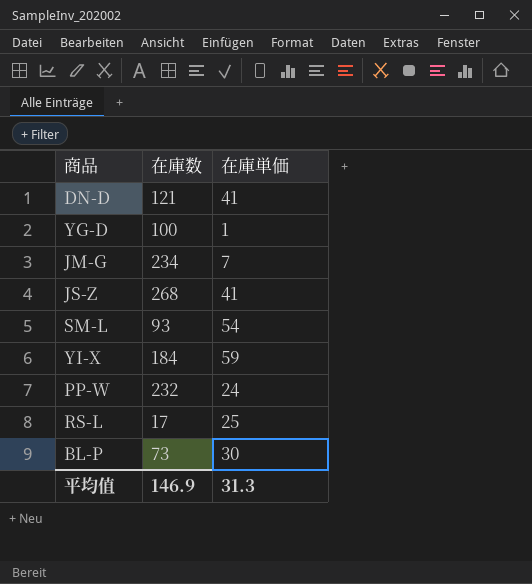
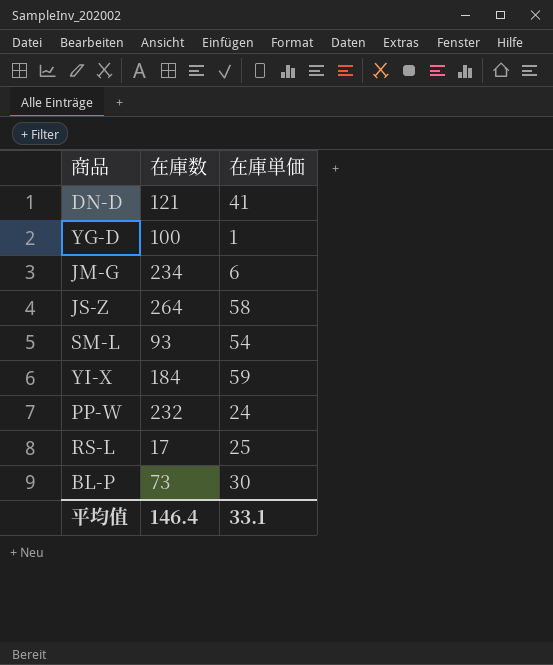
JM-G | 在庫単価: 7 -> 6
JS-Z | 在庫数: 268 -> 264
JS-Z | 在庫単価: 41 -> 58
平均值 | 在庫数: 146.9 -> 146.4
平均值 | 在庫単価: 31.3 -> 33.1

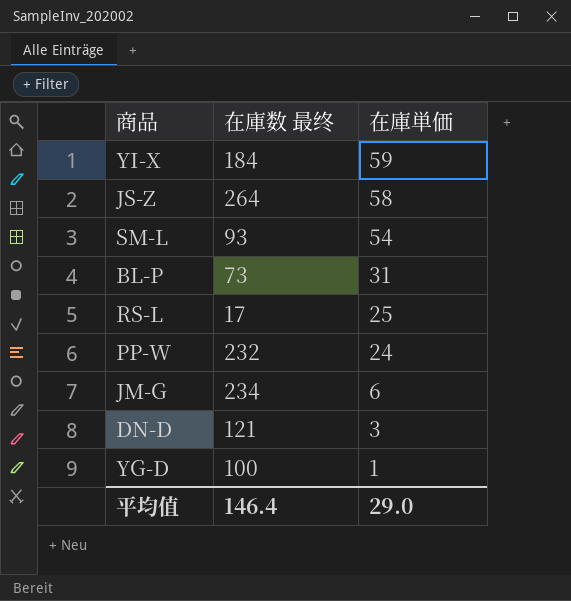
row order: none -> 在庫単価 descending
column name: 在庫数 -> 在庫数 最终
BL-P | 在庫単価: 30 -> 31
DN-D | 在庫単価: 41 -> 3
平均值 | 在庫単価: 33.1 -> 29.0

